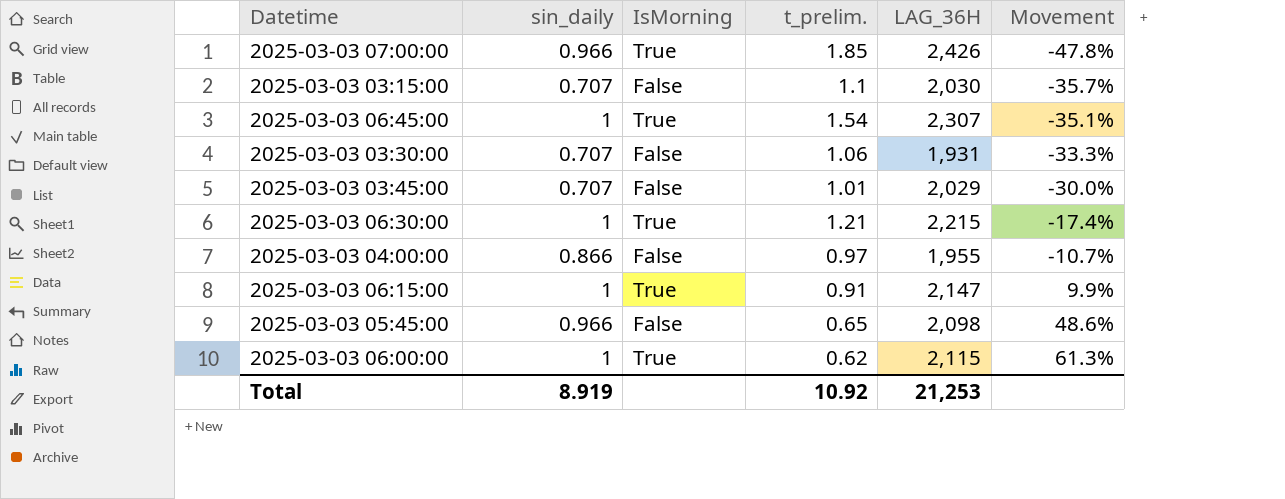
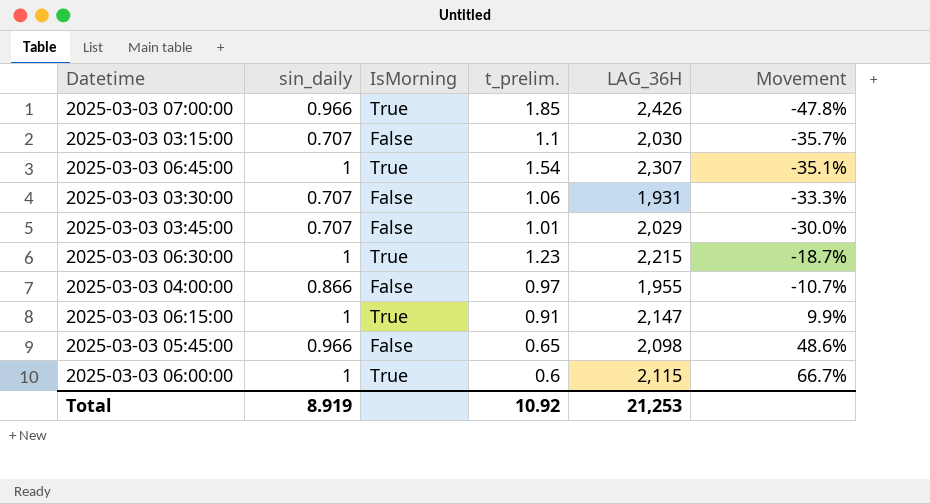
2025-03-03 06:30:00 | t_prelim.: 1.21 -> 1.23
2025-03-03 06:30:00 | Movement: -17.4% -> -18.7%
2025-03-03 06:00:00 | t_prelim.: 0.62 -> 0.6
2025-03-03 06:00:00 | Movement: 61.3% -> 66.7%

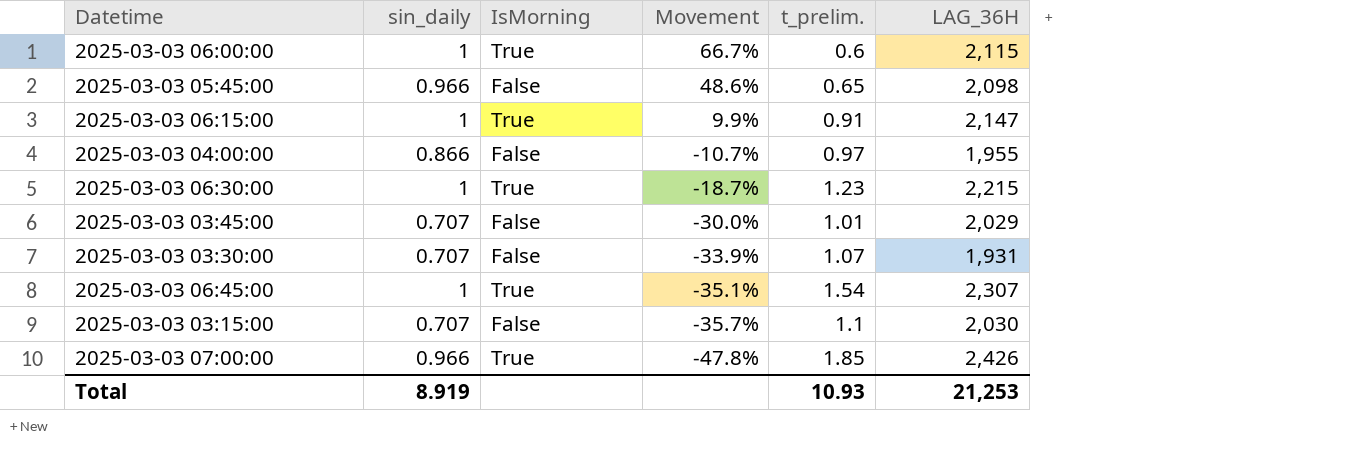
row order: Movement ascending -> Movement descending
column Movement | position: 6 -> 4
2025-03-03 03:30:00 | Movement: -33.3% -> -33.9%
2025-03-03 03:30:00 | t_prelim.: 1.06 -> 1.07
Total | t_prelim.: 10.92 -> 10.93

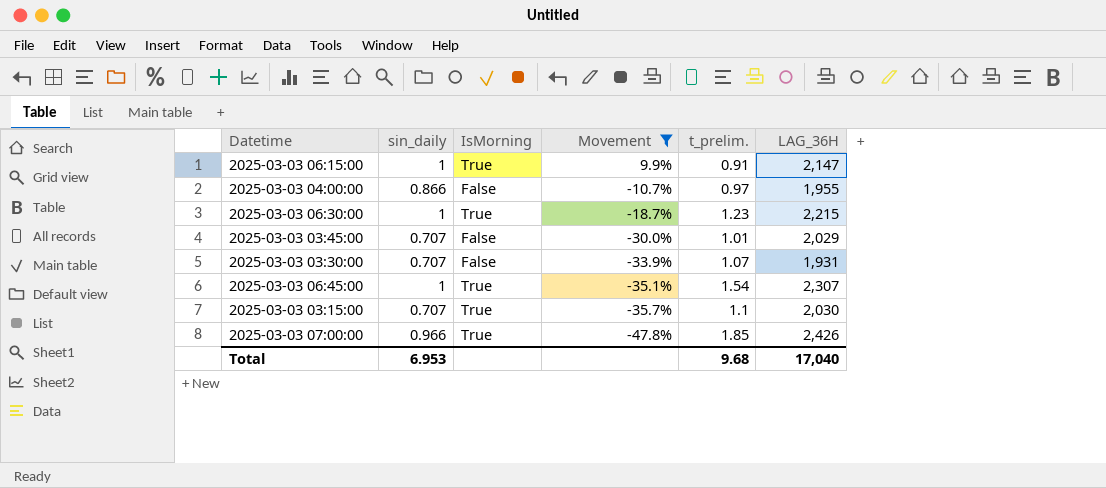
filter: none -> Movement <= 9.9%
2025-03-03 03:15:00 | IsMorning: False -> True
Total | sin_daily: 8.919 -> 6.953
Total | t_prelim.: 10.93 -> 9.68
Total | LAG_36H: 21,253 -> 17,040

